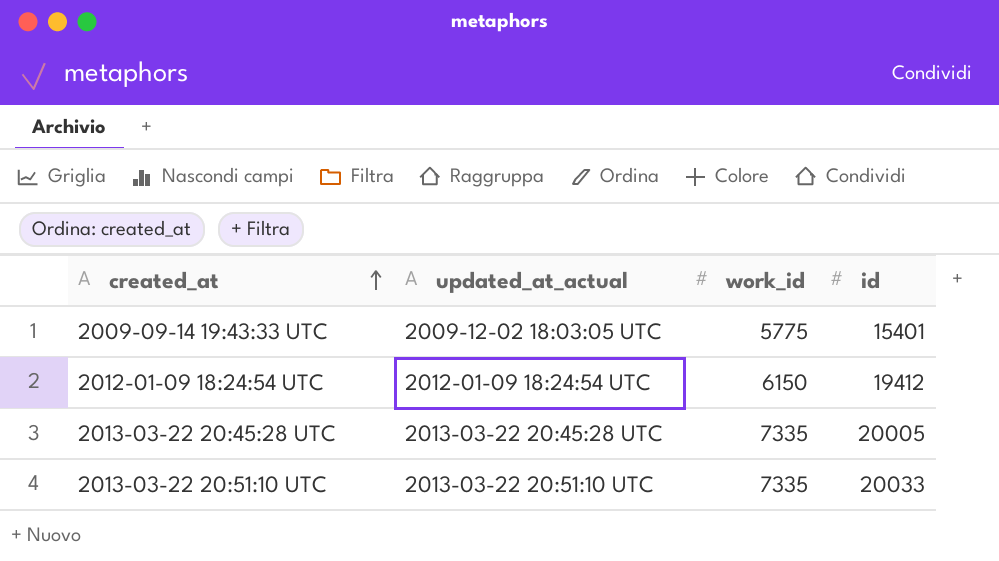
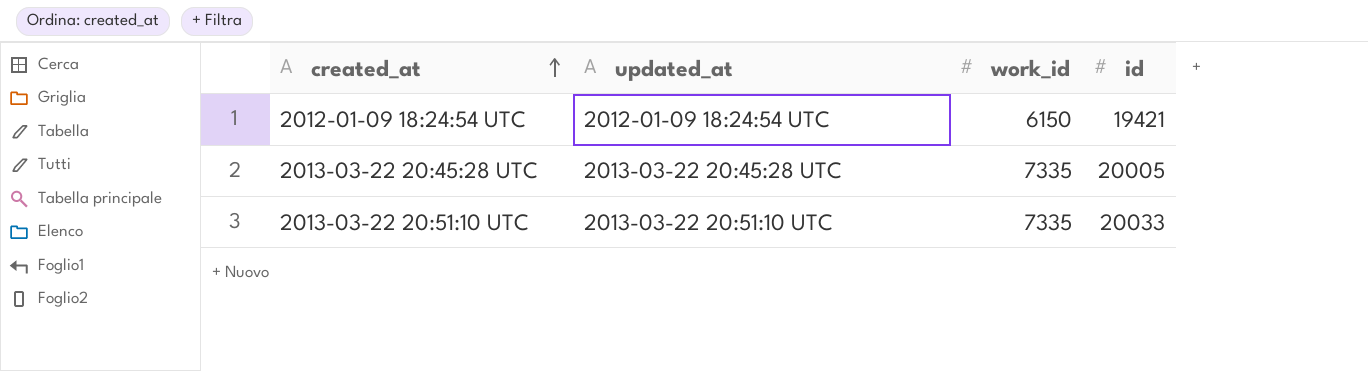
column name: updated_at_actual -> updated_at
row 2009-09-14 19:43:33 UTC: 2009-12-02 18:03:05 UTC | 5775 | 15401 -> none
2012-01-09 18:24:54 UTC | id: 19412 -> 19421

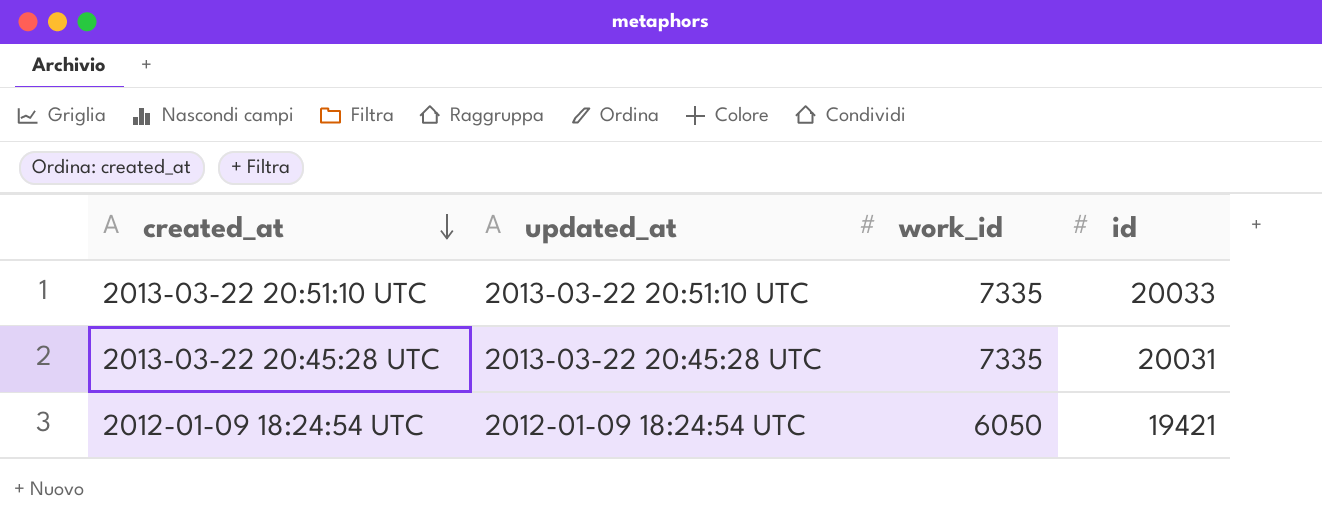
row order: created_at ascending -> created_at descending
2013-03-22 20:45:28 UTC | id: 20005 -> 20031
2012-01-09 18:24:54 UTC | work_id: 6150 -> 6050

